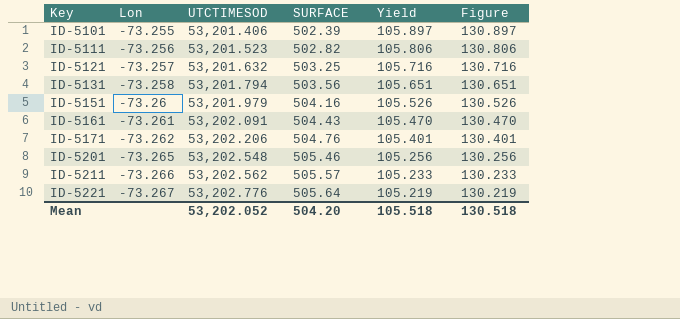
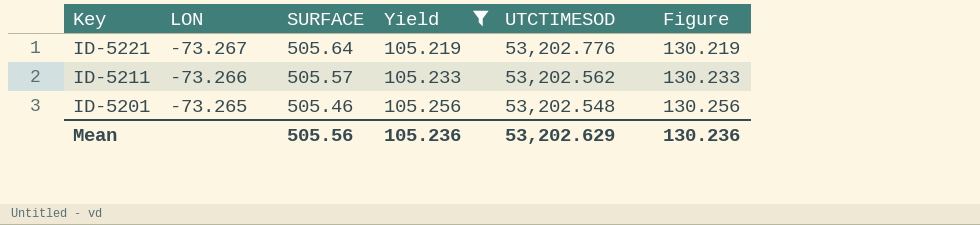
filter: none -> Yield <= 105.256
row order: Key ascending -> Key descending
column name: Lon -> LON
column UTCTIMESOD | position: 3 -> 5
Mean | SURFACE: 504.20 -> 505.56
Mean | Yield: 105.518 -> 105.236
Mean | UTCTIMESOD: 53,202.052 -> 53,202.629
Mean | Figure: 130.518 -> 130.236

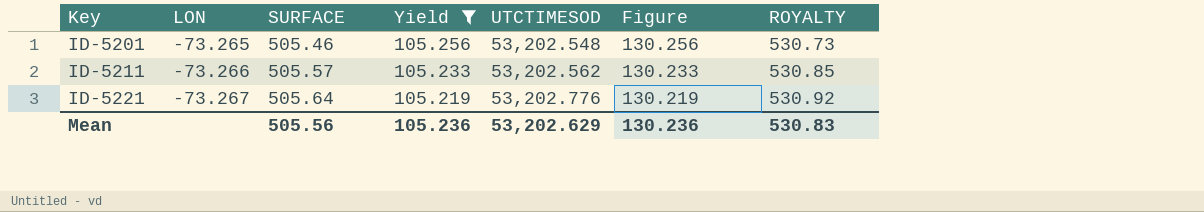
row order: Key descending -> Key ascending
column ROYALTY | formula: none -> [SURFACE] * 1.05

